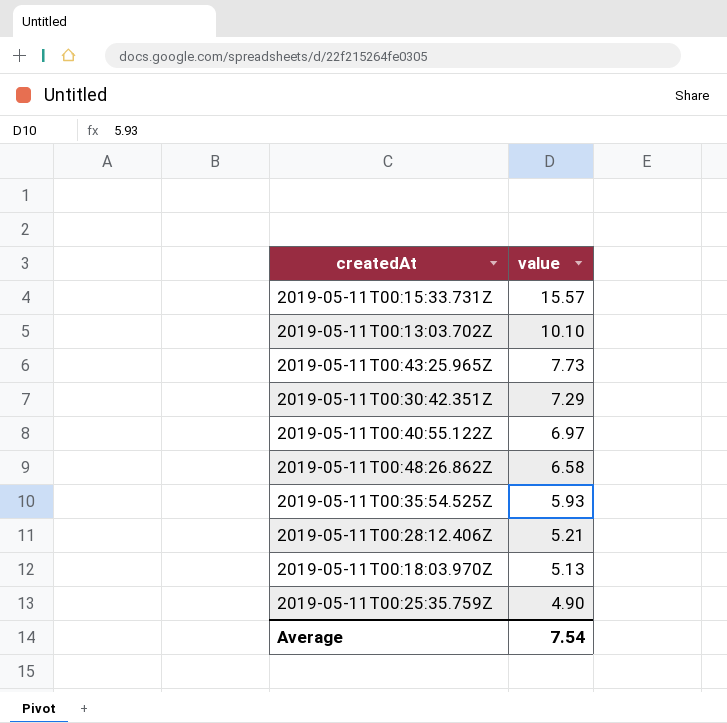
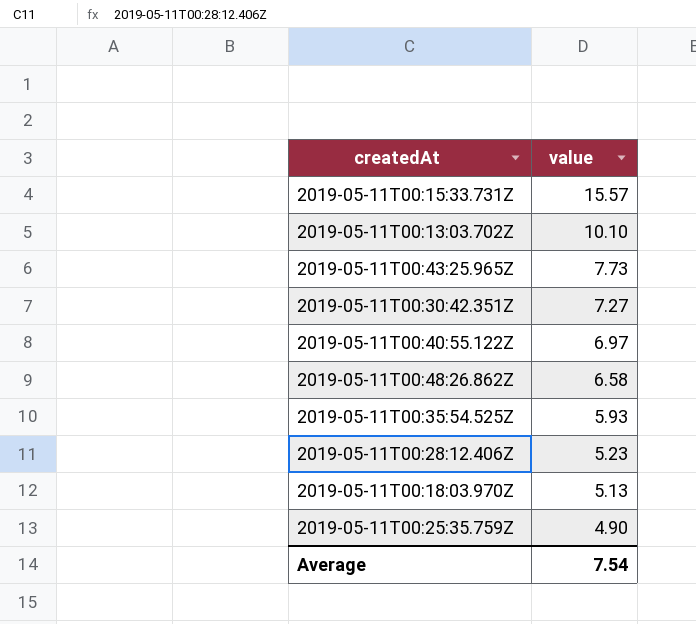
2019-05-11T00:30:42.351Z | value: 7.29 -> 7.27
2019-05-11T00:28:12.406Z | value: 5.21 -> 5.23

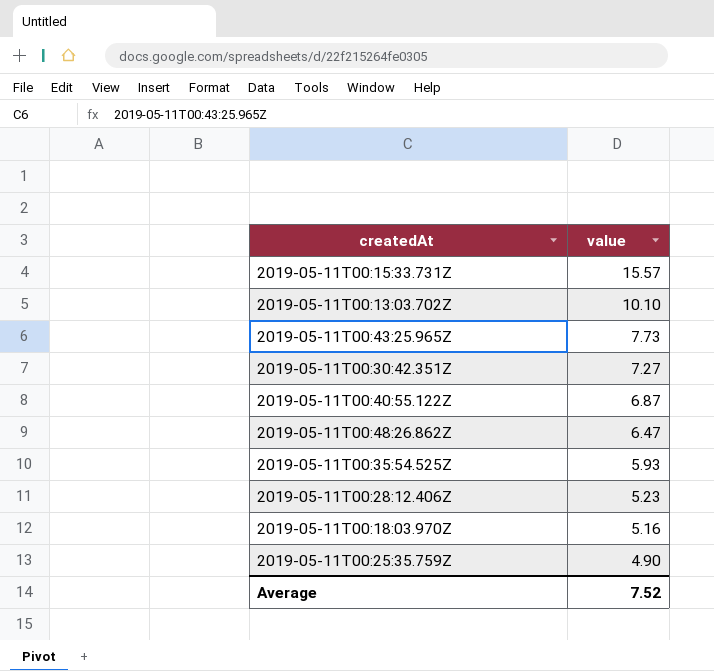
2019-05-11T00:40:55.122Z | value: 6.97 -> 6.87
2019-05-11T00:48:26.862Z | value: 6.58 -> 6.47
2019-05-11T00:18:03.970Z | value: 5.13 -> 5.16
Average | value: 7.54 -> 7.52

